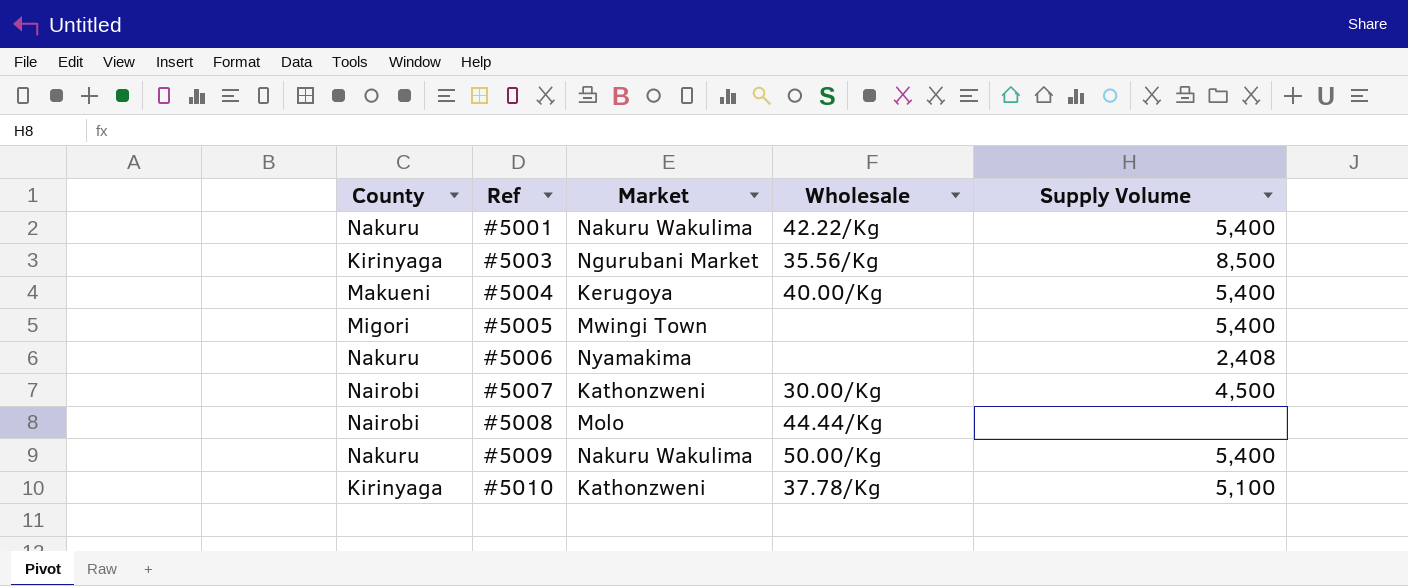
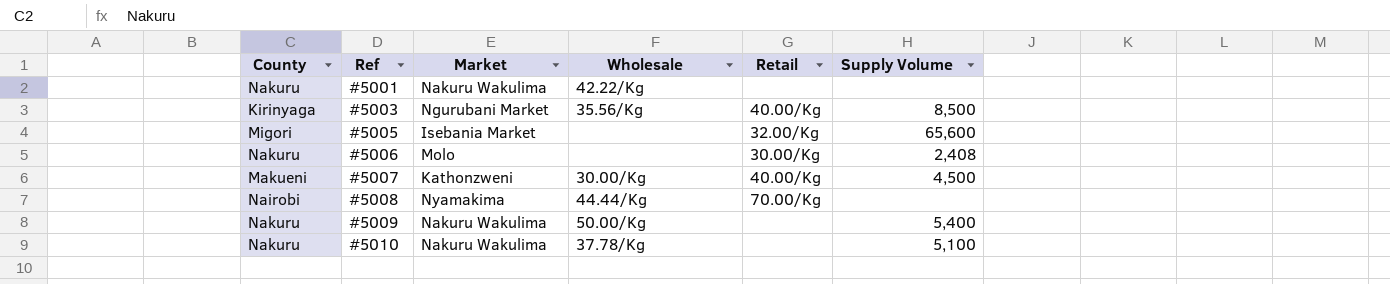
column Retail | position: none -> 5
row #5004: Makueni | Kerugoya | 40.00/Kg | 5,400 -> none
#5001 | Supply Volume: 5,400 -> none
#5005 | Market: Mwingi Town -> Isebania Market
#5005 | Supply Volume: 5,400 -> 65,600
#5006 | Market: Nyamakima -> Molo
#5007 | County: Nairobi -> Makueni
#5008 | Market: Molo -> Nyamakima
#5010 | County: Kirinyaga -> Nakuru
#5010 | Market: Kathonzweni -> Nakuru Wakulima

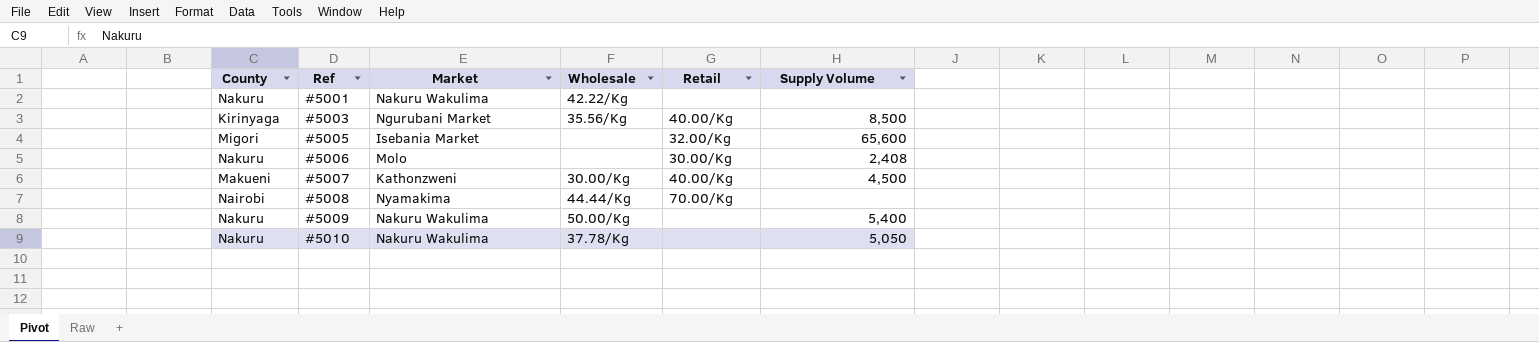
#5010 | Supply Volume: 5,100 -> 5,050

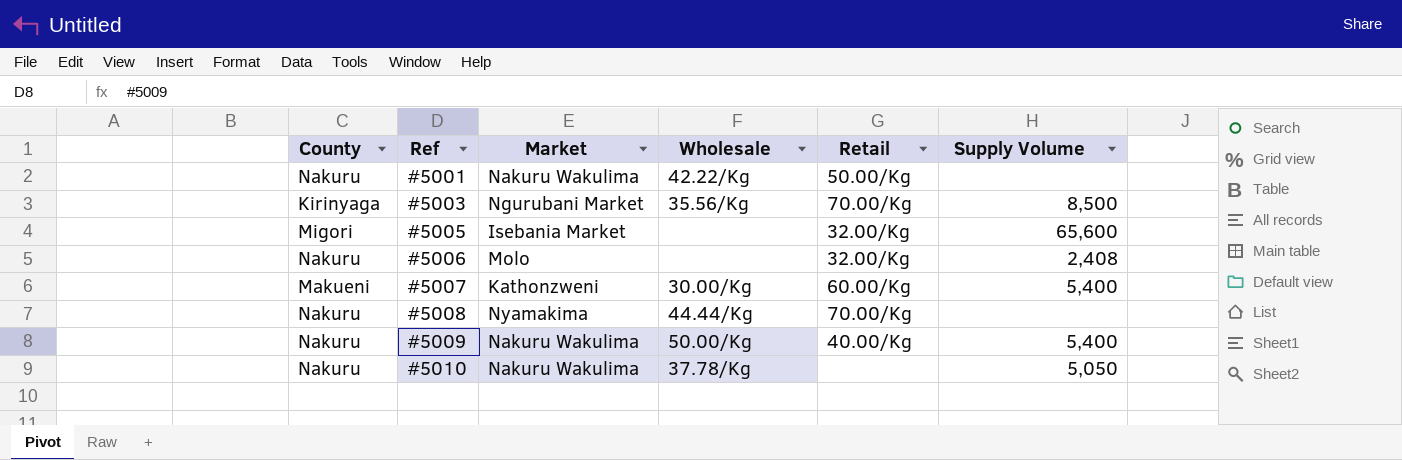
#5001 | Retail: none -> 50.00/Kg
#5003 | Retail: 40.00/Kg -> 70.00/Kg
#5006 | Retail: 30.00/Kg -> 32.00/Kg
#5007 | Retail: 40.00/Kg -> 60.00/Kg
#5007 | Supply Volume: 4,500 -> 5,400
#5008 | County: Nairobi -> Nakuru
#5009 | Retail: none -> 40.00/Kg

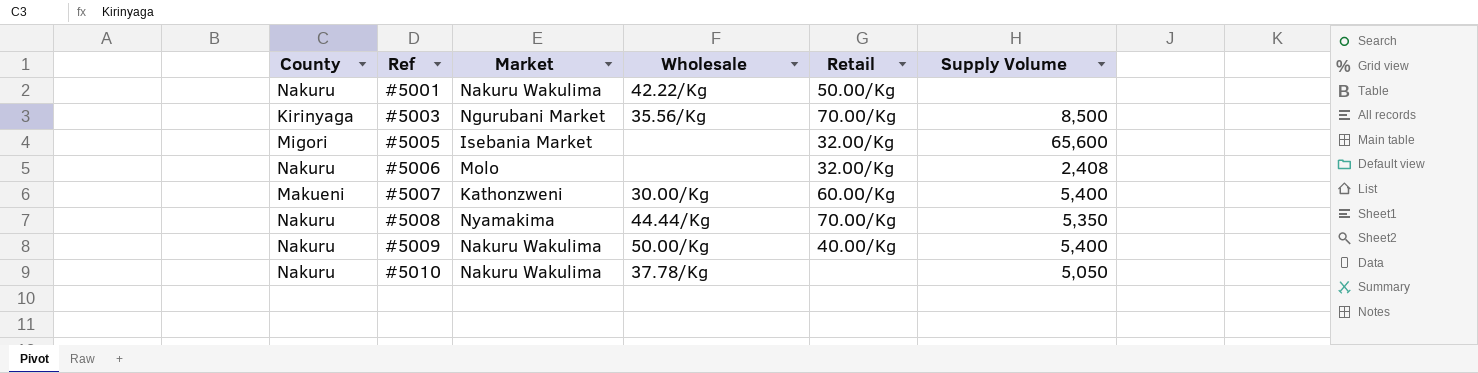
#5008 | Supply Volume: none -> 5,350

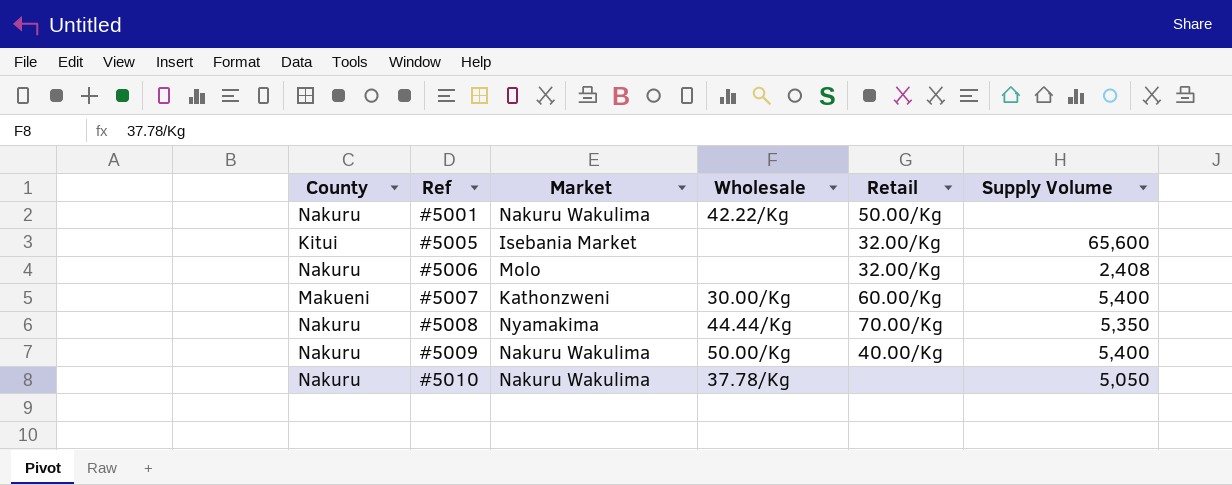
row #5003: Kirinyaga | Ngurubani Market | 35.56/Kg | 70.00/Kg | 8,500 -> none
#5005 | County: Migori -> Kitui

